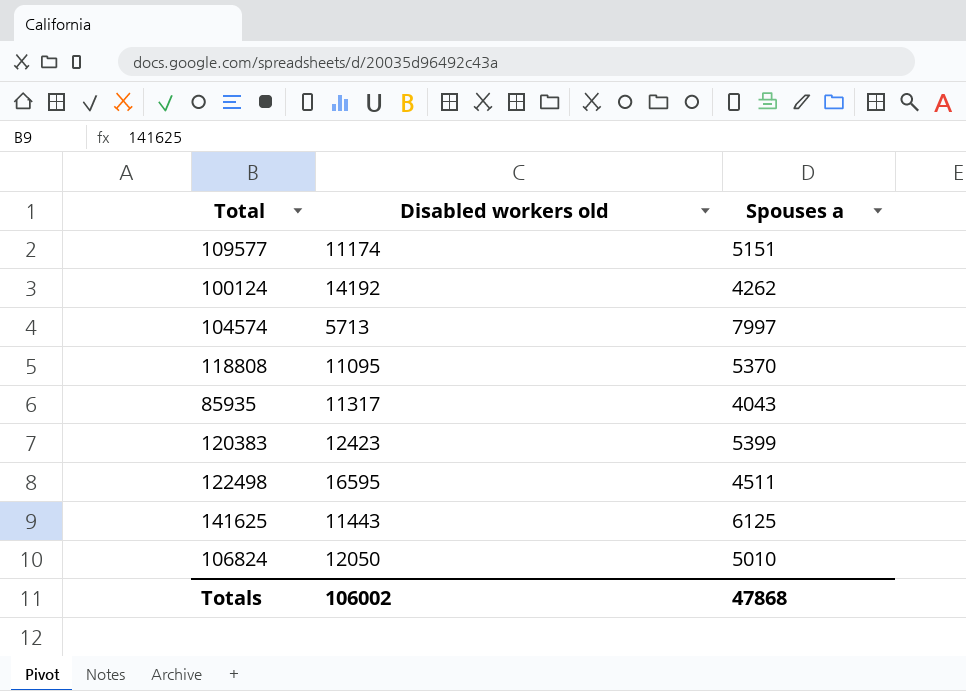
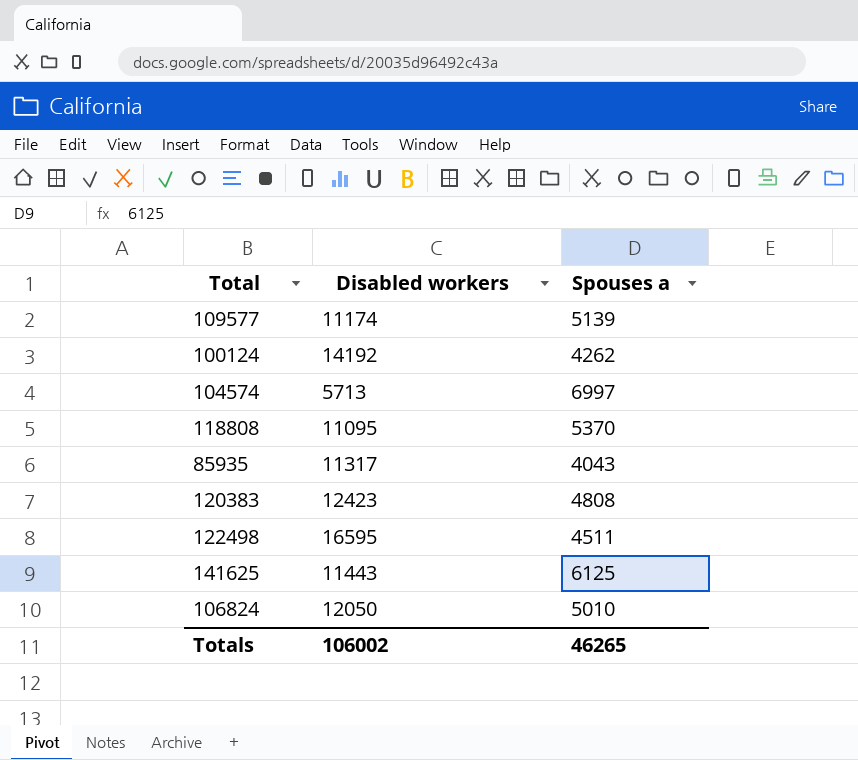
column name: Disabled workers old -> Disabled workers
109577 | Spouses a: 5151 -> 5139
104574 | Spouses a: 7997 -> 6997
120383 | Spouses a: 5399 -> 4808
Totals | Spouses a: 47868 -> 46265

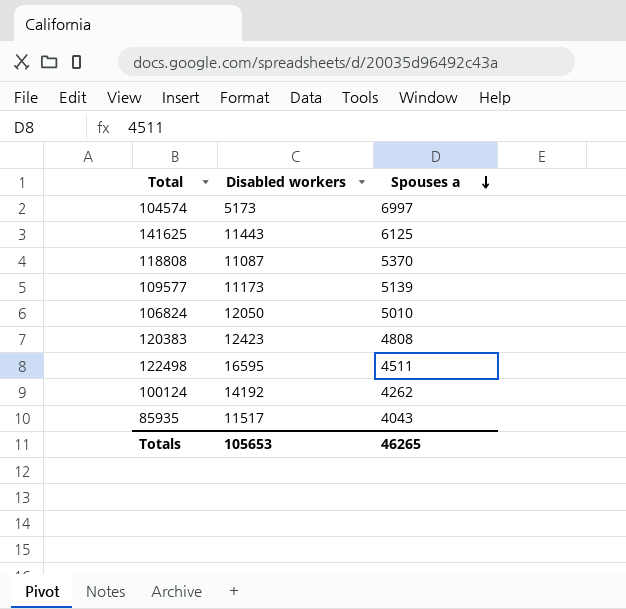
row order: none -> Spouses a descending
104574 | Disabled workers: 5713 -> 5173
118808 | Disabled workers: 11095 -> 11087
109577 | Disabled workers: 11174 -> 11173
85935 | Disabled workers: 11317 -> 11517
Totals | Disabled workers: 106002 -> 105653

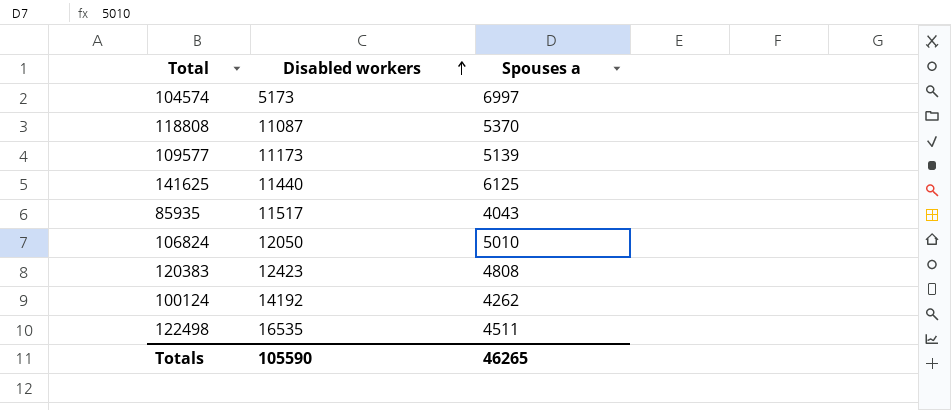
row order: Spouses a descending -> Disabled workers ascending
141625 | Disabled workers: 11443 -> 11440
122498 | Disabled workers: 16595 -> 16535
Totals | Disabled workers: 105653 -> 105590

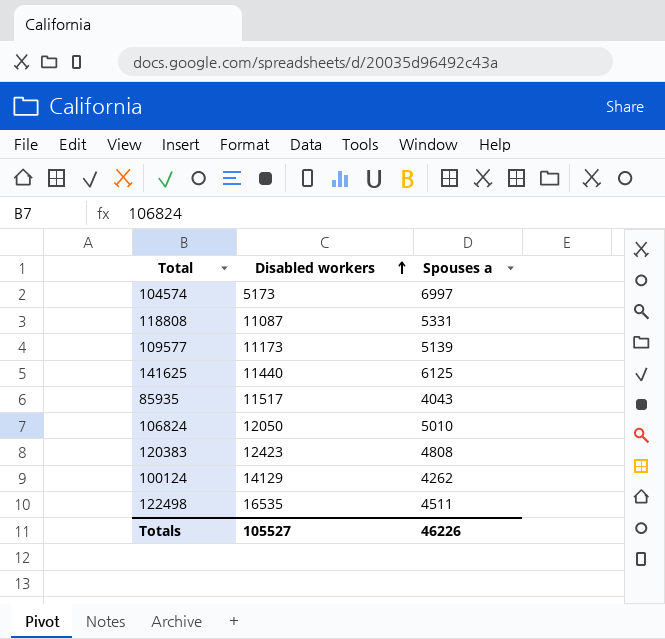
118808 | Spouses a: 5370 -> 5331
100124 | Disabled workers: 14192 -> 14129
Totals | Disabled workers: 105590 -> 105527
Totals | Spouses a: 46265 -> 46226

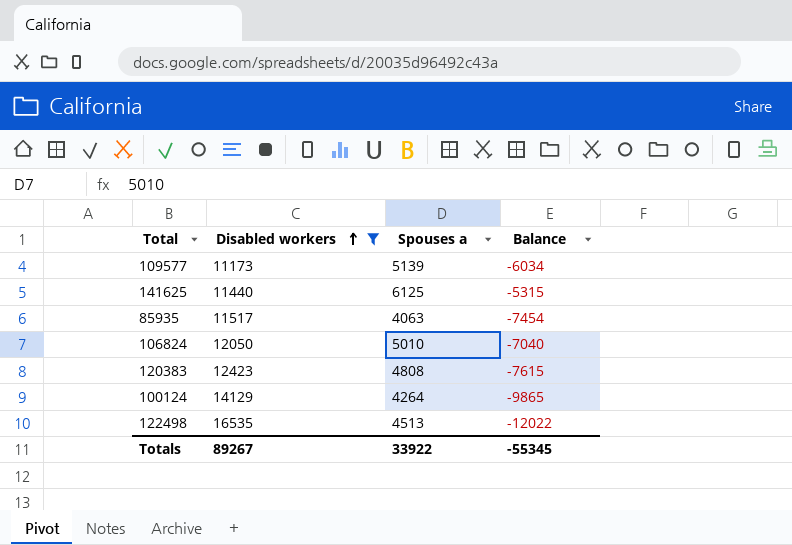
filter: none -> Disabled workers >= 11173
column Balance | formula: none -> [Spouses a] - [Disabled workers]
85935 | Spouses a: 4043 -> 4063
100124 | Spouses a: 4262 -> 4264
122498 | Spouses a: 4511 -> 4513
Totals | Disabled workers: 105527 -> 89267
Totals | Spouses a: 46226 -> 33922

